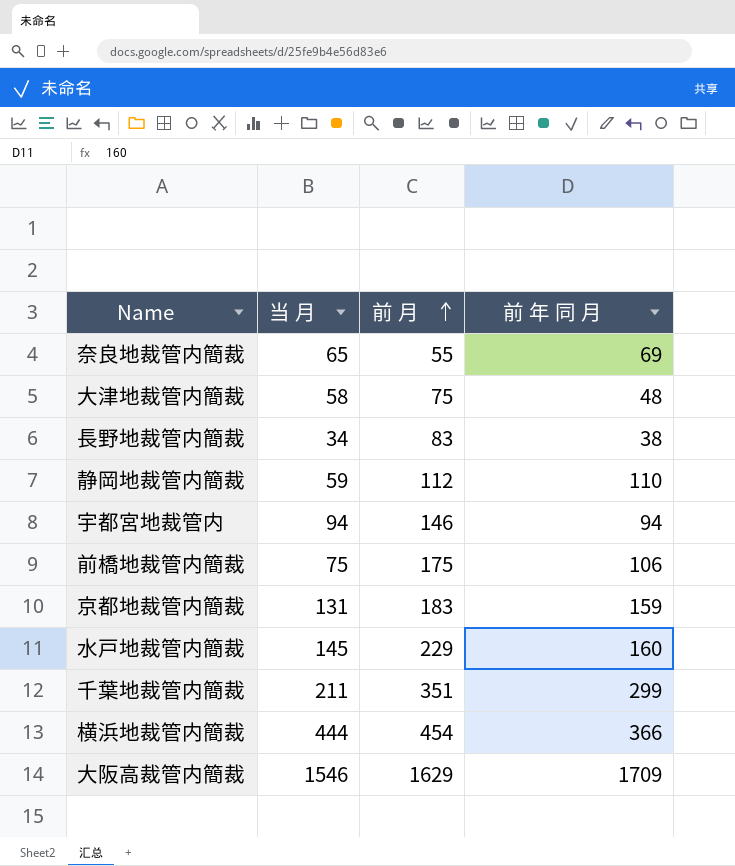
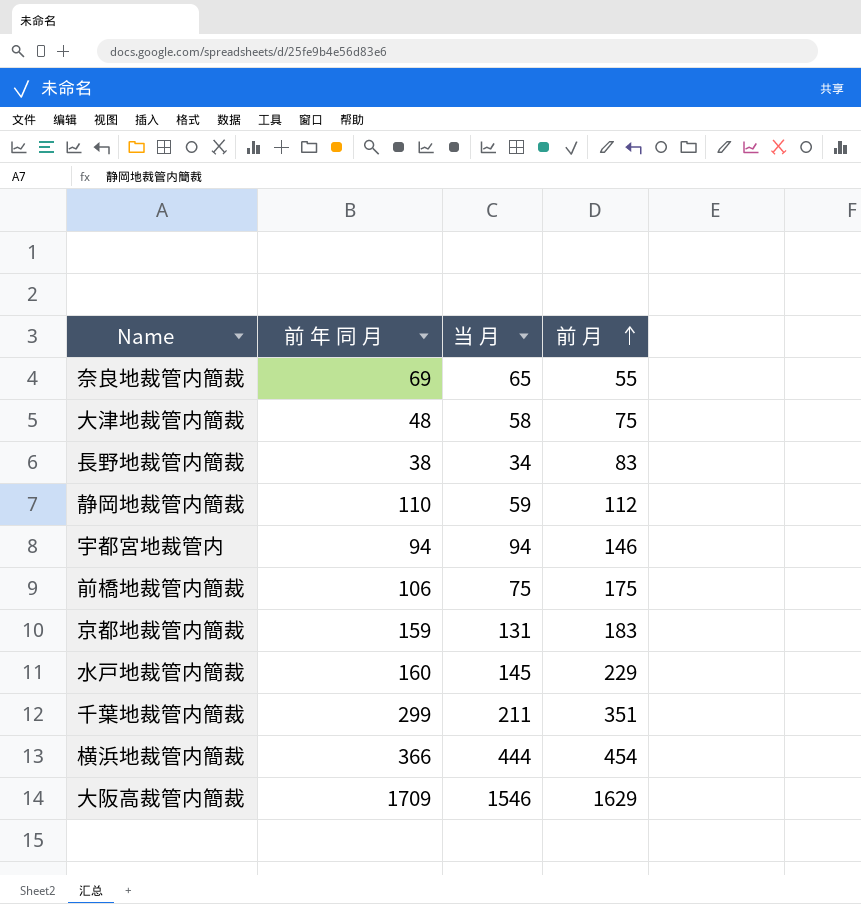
column 前 年 同 月 | position: 4 -> 2

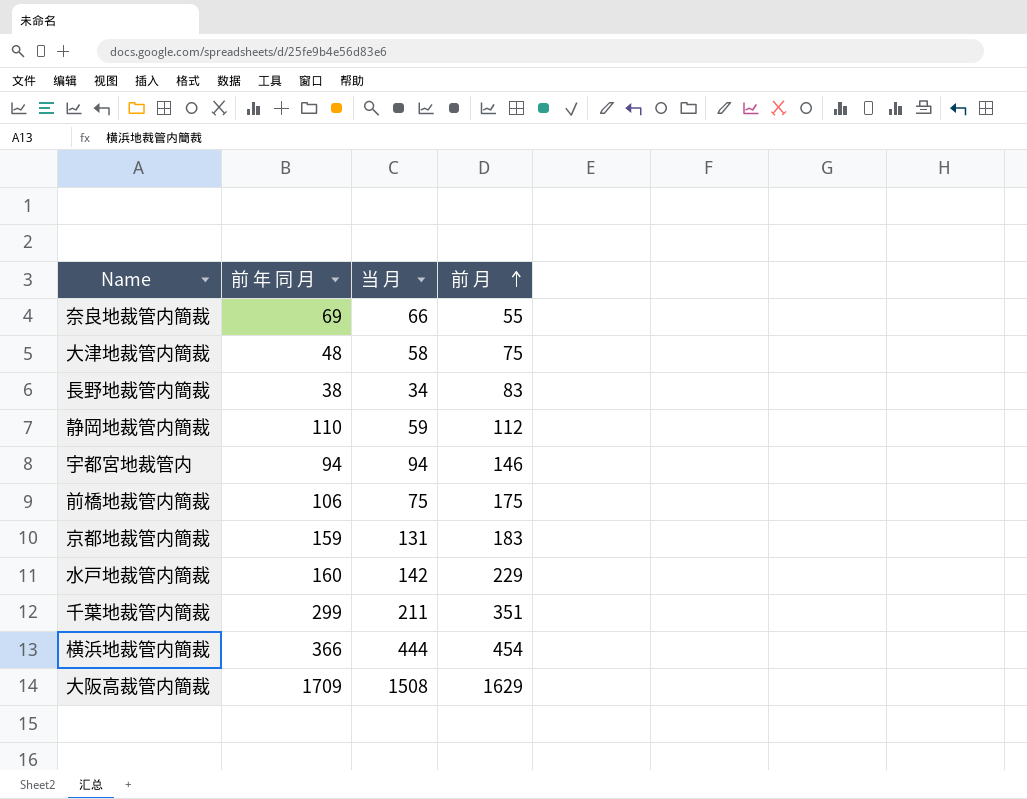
奈良地裁管内簡裁 | 当 月: 65 -> 66
水戸地裁管内簡裁 | 当 月: 145 -> 142
大阪高裁管内簡裁 | 当 月: 1546 -> 1508

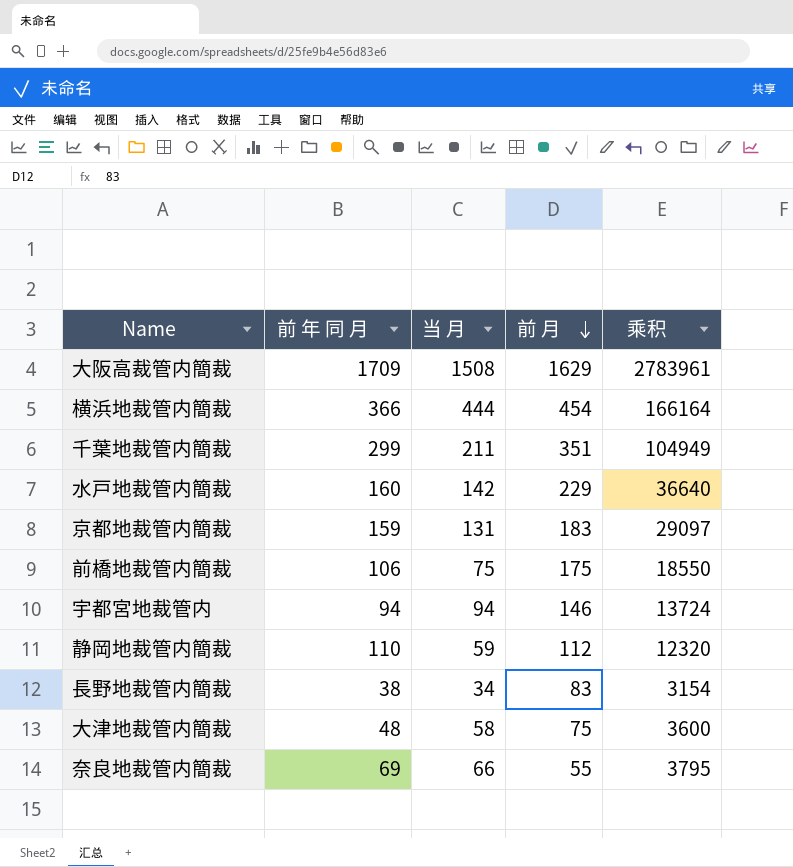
row order: 前 月 ascending -> 前 月 descending
column 乘积 | formula: none -> [前 年 同 月] * [前 月]

